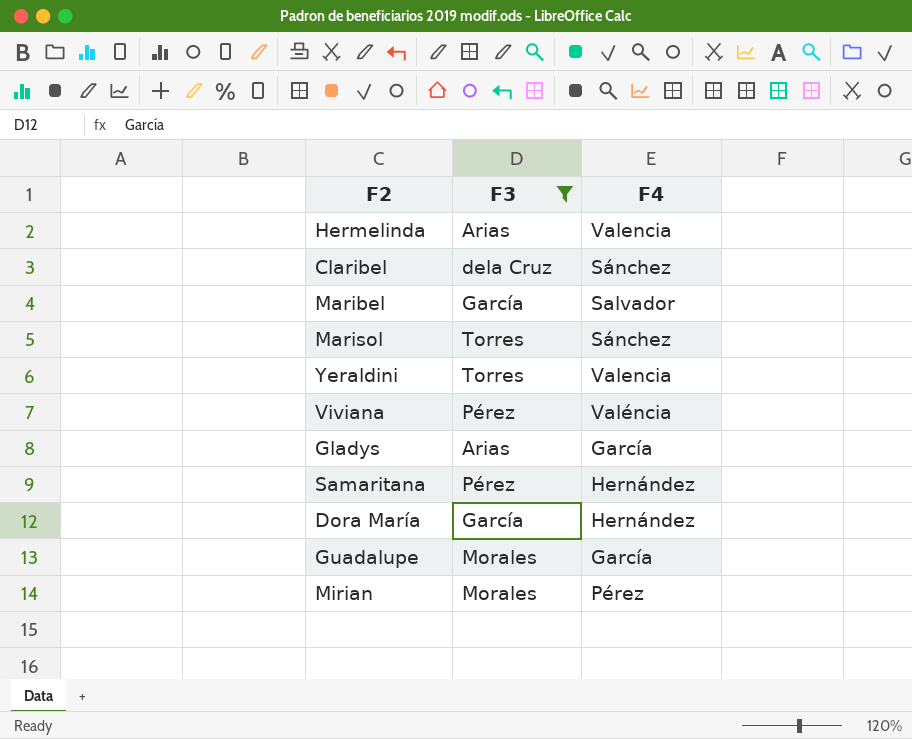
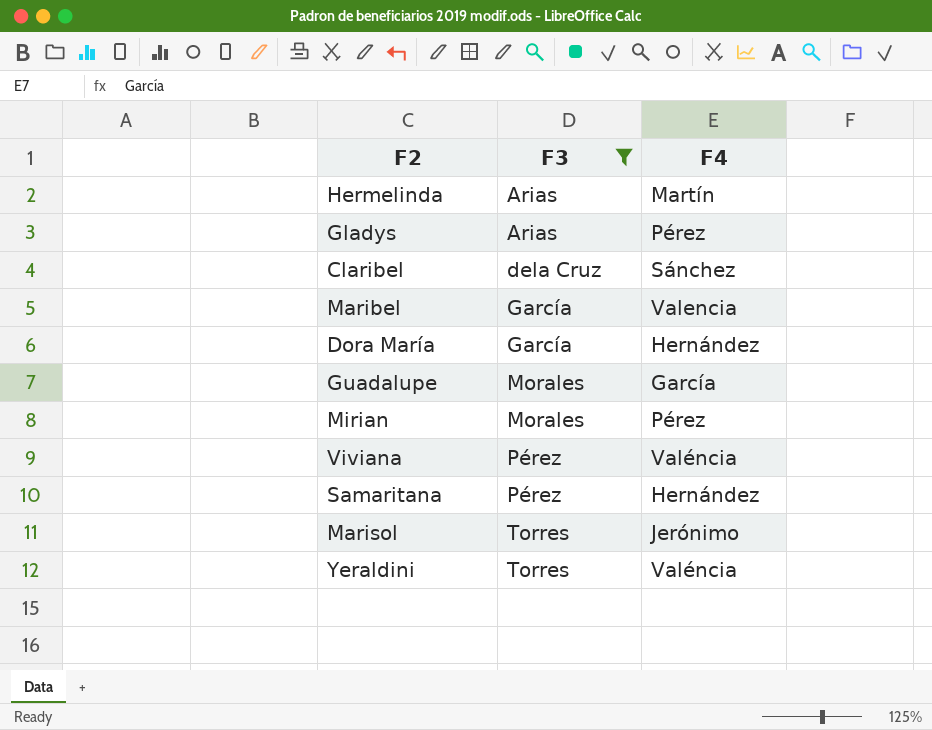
row order: none -> F3 ascending
Hermelinda | F4: Valencia -> Martín
Gladys | F4: García -> Pérez
Maribel | F4: Salvador -> Valencia
Marisol | F4: Sánchez -> Jerónimo
Yeraldini | F4: Valencia -> Valéncia

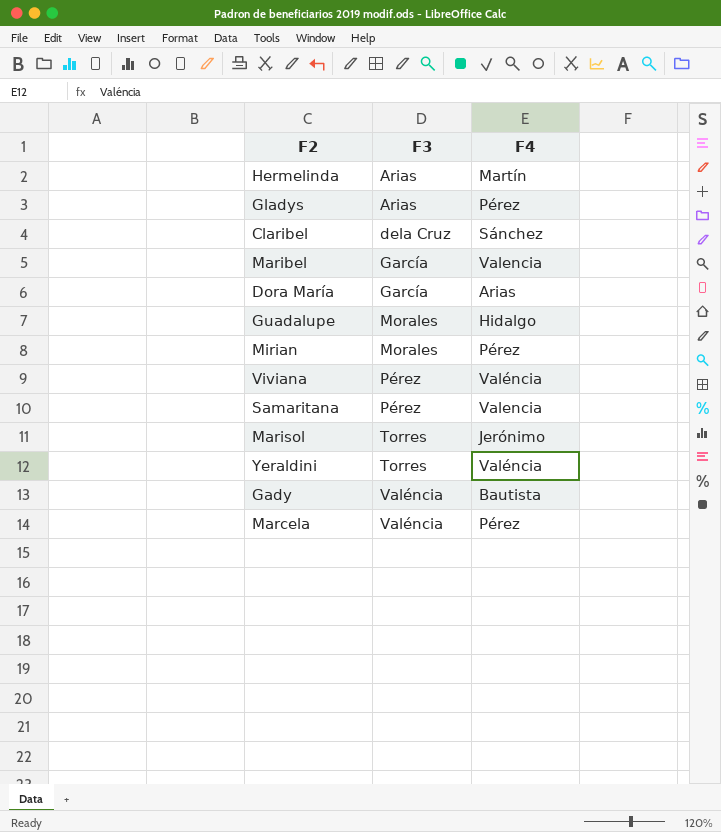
filter: F3 != Valéncia -> none
Dora María | F4: Hernández -> Arias
Guadalupe | F4: García -> Hidalgo
Samaritana | F4: Hernández -> Valencia

